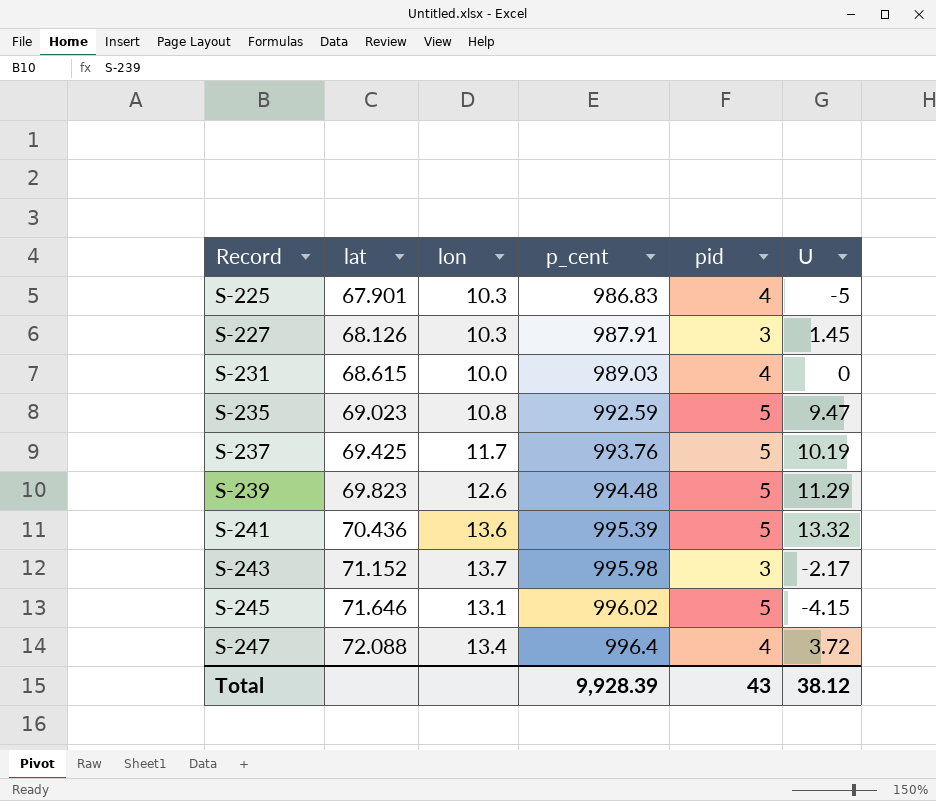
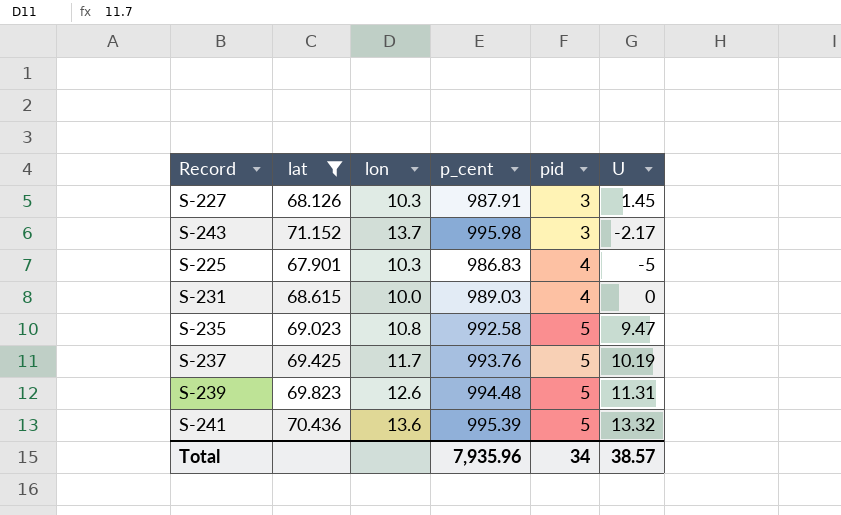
filter: none -> lat <= 71.152
row order: Record ascending -> pid ascending
S-235 | p_cent: 992.59 -> 992.58
S-239 | U: 11.29 -> 11.31
Total | p_cent: 9,928.39 -> 7,935.96
Total | pid: 43 -> 34
Total | U: 38.12 -> 38.57

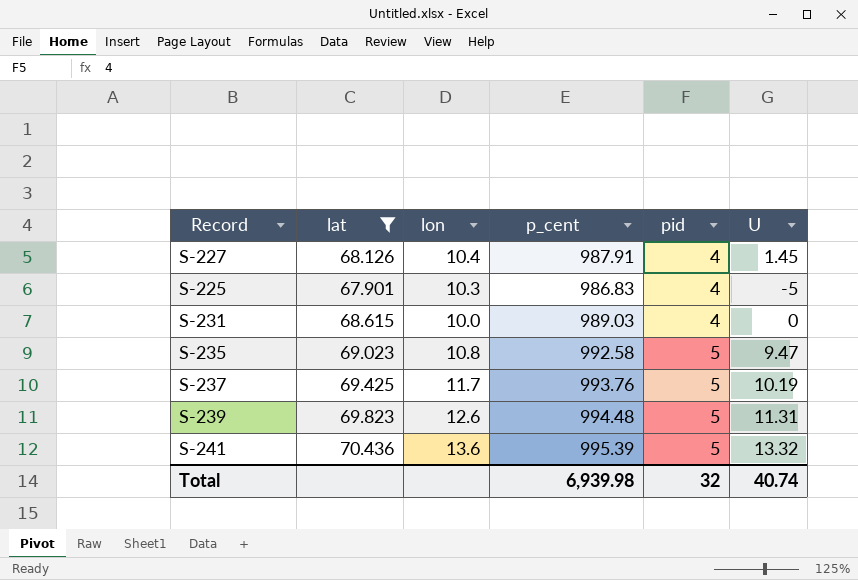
row S-243: 71.152 | 13.7 | 995.98 | 3 | -2.17 -> none
S-227 | lon: 10.3 -> 10.4
S-227 | pid: 3 -> 4
Total | p_cent: 7,935.96 -> 6,939.98
Total | pid: 34 -> 32
Total | U: 38.57 -> 40.74

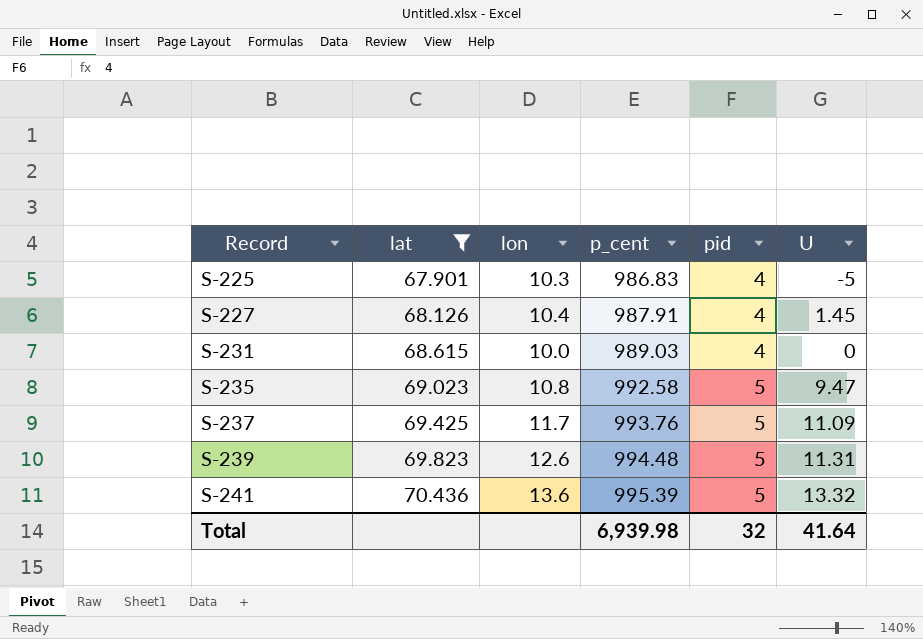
row order: pid ascending -> Record ascending
S-237 | U: 10.19 -> 11.09
Total | U: 40.74 -> 41.64

